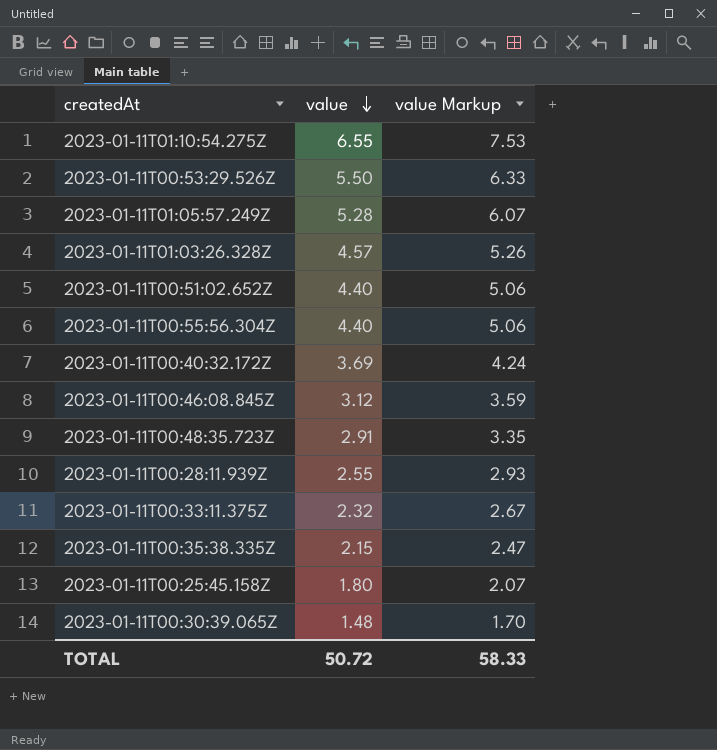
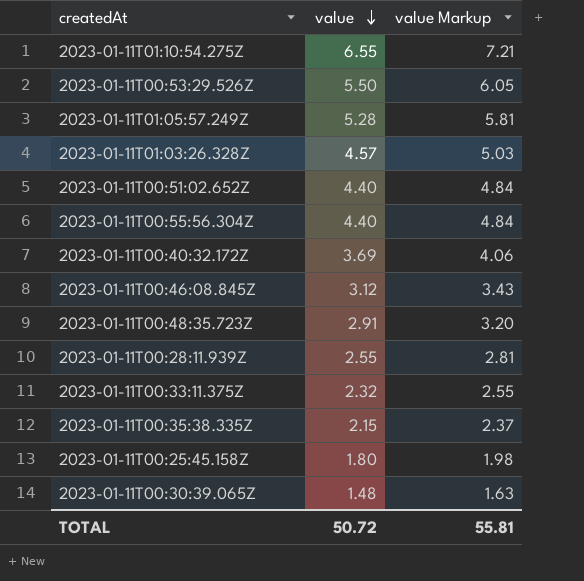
column value Markup | formula: [value] * 1.15 -> [value] * 1.1
TOTAL | value Markup: 58.33 -> 55.81

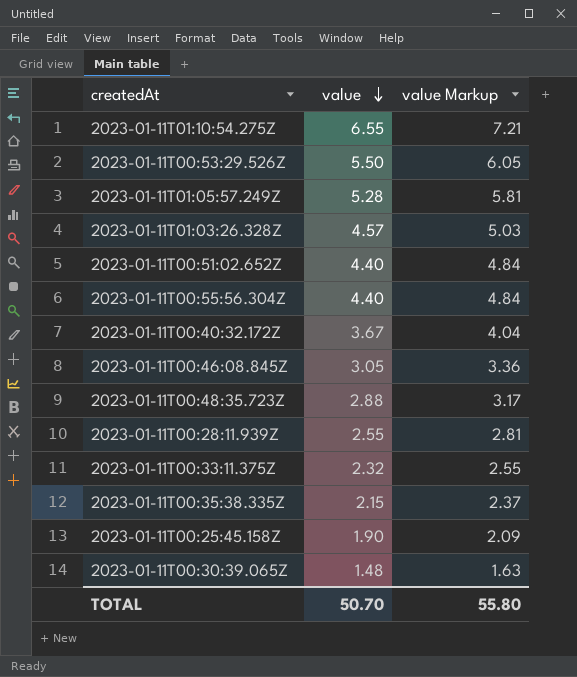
2023-01-11T00:40:32.172Z | value: 3.69 -> 3.67
2023-01-11T00:40:32.172Z | value Markup: 4.06 -> 4.04
2023-01-11T00:46:08.845Z | value: 3.12 -> 3.05
2023-01-11T00:46:08.845Z | value Markup: 3.43 -> 3.36
2023-01-11T00:48:35.723Z | value: 2.91 -> 2.88
2023-01-11T00:48:35.723Z | value Markup: 3.20 -> 3.17
2023-01-11T00:25:45.158Z | value: 1.80 -> 1.90
2023-01-11T00:25:45.158Z | value Markup: 1.98 -> 2.09
TOTAL | value: 50.72 -> 50.70
TOTAL | value Markup: 55.81 -> 55.80

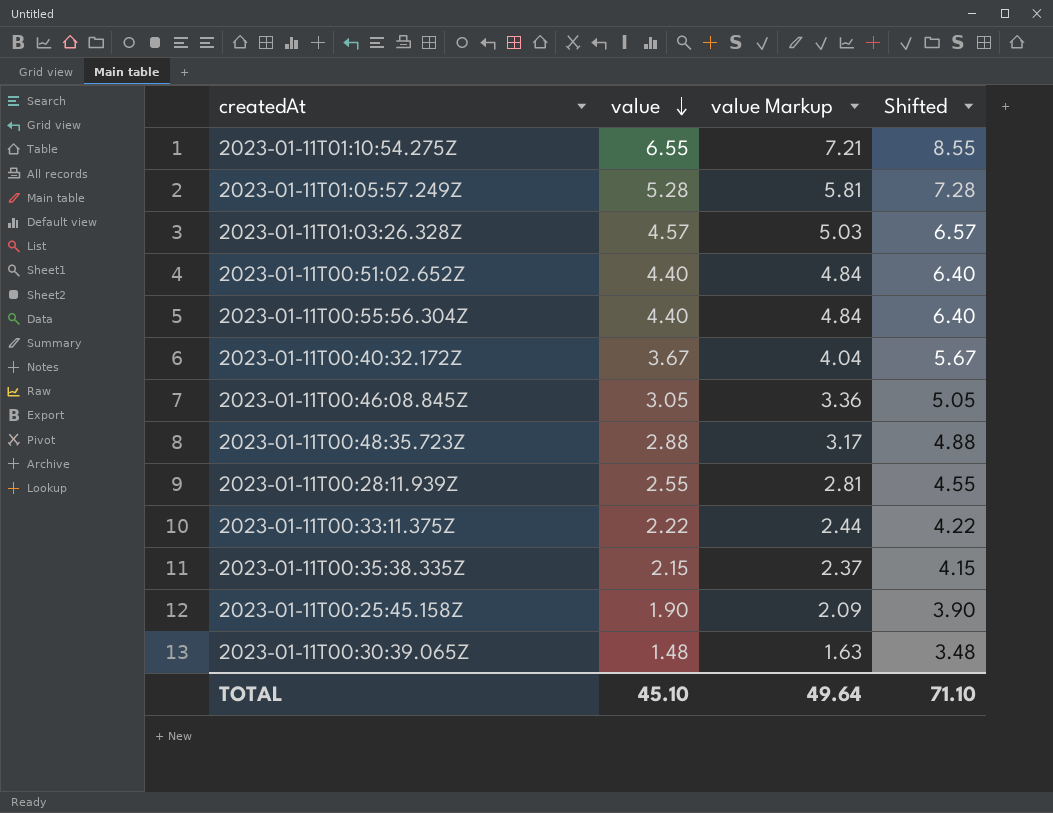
column Shifted | formula: none -> [value] + 2
row 2023-01-11T00:53:29.526Z: 5.50 | 6.05 -> none
2023-01-11T00:33:11.375Z | value: 2.32 -> 2.22
2023-01-11T00:33:11.375Z | value Markup: 2.55 -> 2.44
TOTAL | value: 50.70 -> 45.10
TOTAL | value Markup: 55.80 -> 49.64

